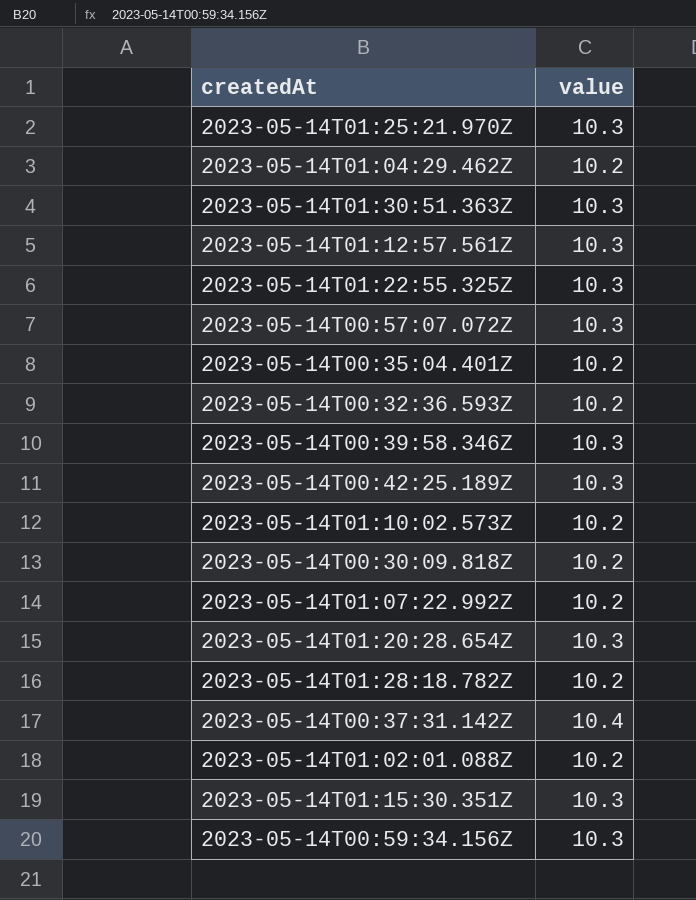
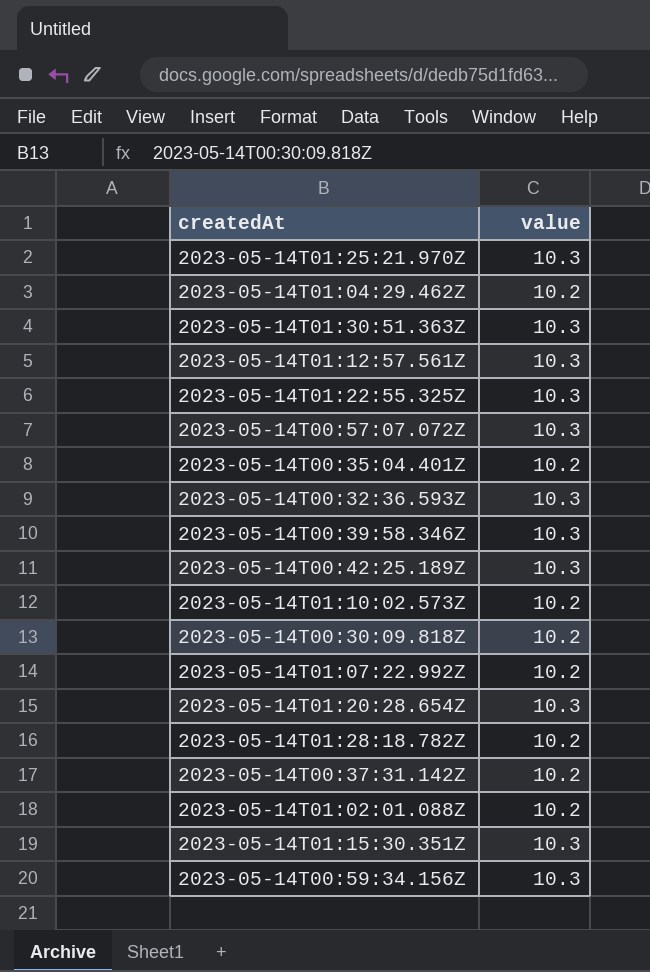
2023-05-14T00:32:36.593Z | value: 10.2 -> 10.3
2023-05-14T00:37:31.142Z | value: 10.4 -> 10.2

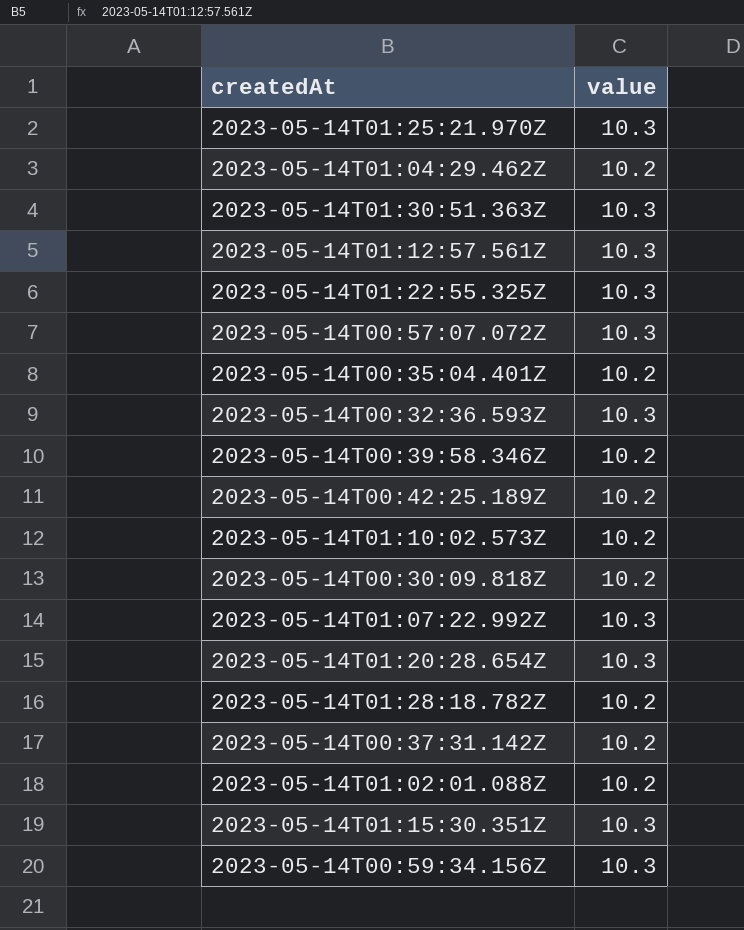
2023-05-14T00:39:58.346Z | value: 10.3 -> 10.2
2023-05-14T00:42:25.189Z | value: 10.3 -> 10.2
2023-05-14T01:07:22.992Z | value: 10.2 -> 10.3

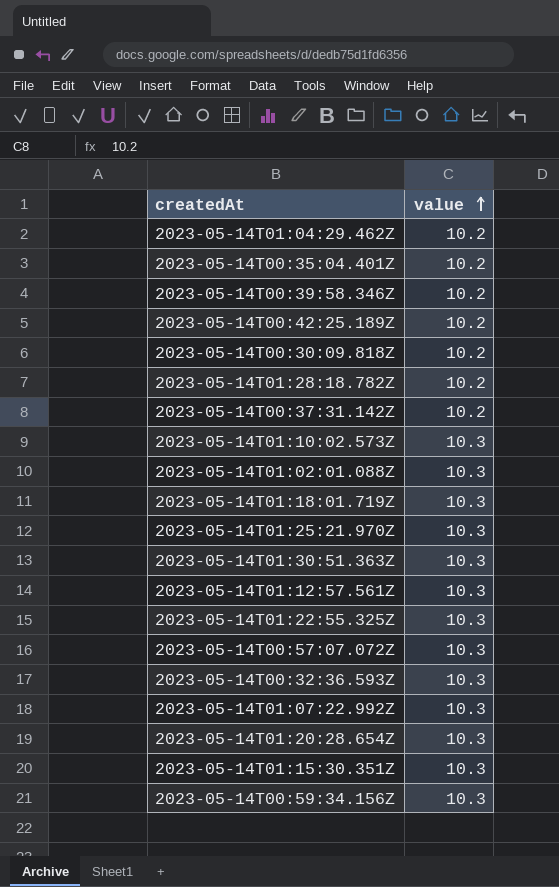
row order: none -> value ascending
2023-05-14T01:10:02.573Z | value: 10.2 -> 10.3
2023-05-14T01:02:01.088Z | value: 10.2 -> 10.3
row 2023-05-14T01:18:01.719Z: none -> 10.3

